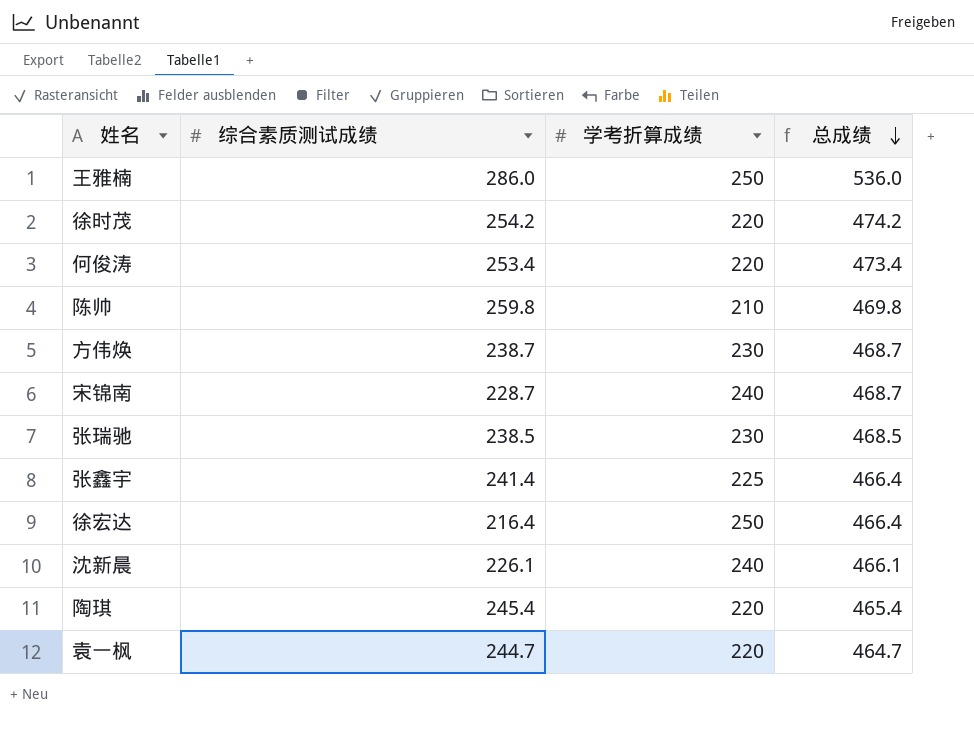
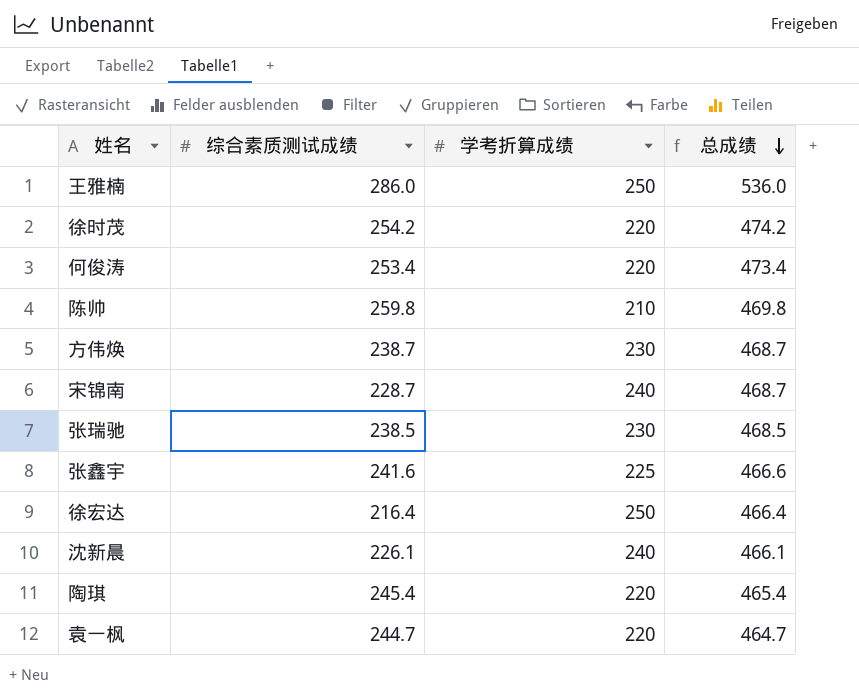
张鑫宇 | 综合素质测试成绩: 241.4 -> 241.6
张鑫宇 | 总成绩: 466.4 -> 466.6

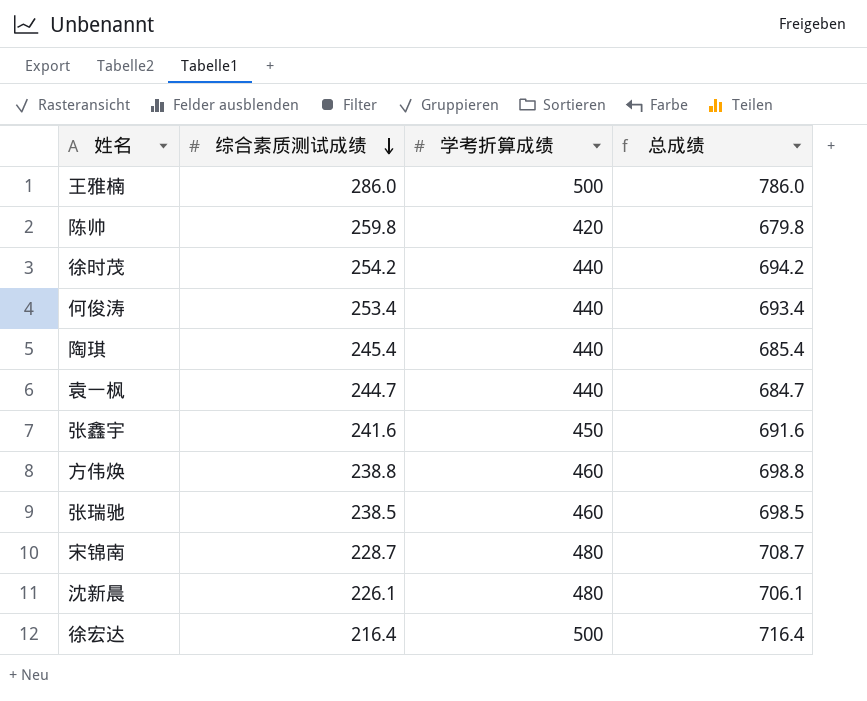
row order: 总成绩 descending -> 综合素质测试成绩 descending
王雅楠 | 学考折算成绩: 250 -> 500
王雅楠 | 总成绩: 536.0 -> 786.0
陈帅 | 学考折算成绩: 210 -> 420
陈帅 | 总成绩: 469.8 -> 679.8
徐时茂 | 学考折算成绩: 220 -> 440
徐时茂 | 总成绩: 474.2 -> 694.2
何俊涛 | 学考折算成绩: 220 -> 440
何俊涛 | 总成绩: 473.4 -> 693.4
陶琪 | 学考折算成绩: 220 -> 440
陶琪 | 总成绩: 465.4 -> 685.4
袁一枫 | 学考折算成绩: 220 -> 440
袁一枫 | 总成绩: 464.7 -> 684.7
张鑫宇 | 学考折算成绩: 225 -> 450
张鑫宇 | 总成绩: 466.6 -> 691.6
方伟焕 | 综合素质测试成绩: 238.7 -> 238.8
方伟焕 | 学考折算成绩: 230 -> 460
方伟焕 | 总成绩: 468.7 -> 698.8
张瑞驰 | 学考折算成绩: 230 -> 460
张瑞驰 | 总成绩: 468.5 -> 698.5
宋锦南 | 学考折算成绩: 240 -> 480
宋锦南 | 总成绩: 468.7 -> 708.7
沈新晨 | 学考折算成绩: 240 -> 480
沈新晨 | 总成绩: 466.1 -> 706.1
徐宏达 | 学考折算成绩: 250 -> 500
徐宏达 | 总成绩: 466.4 -> 716.4

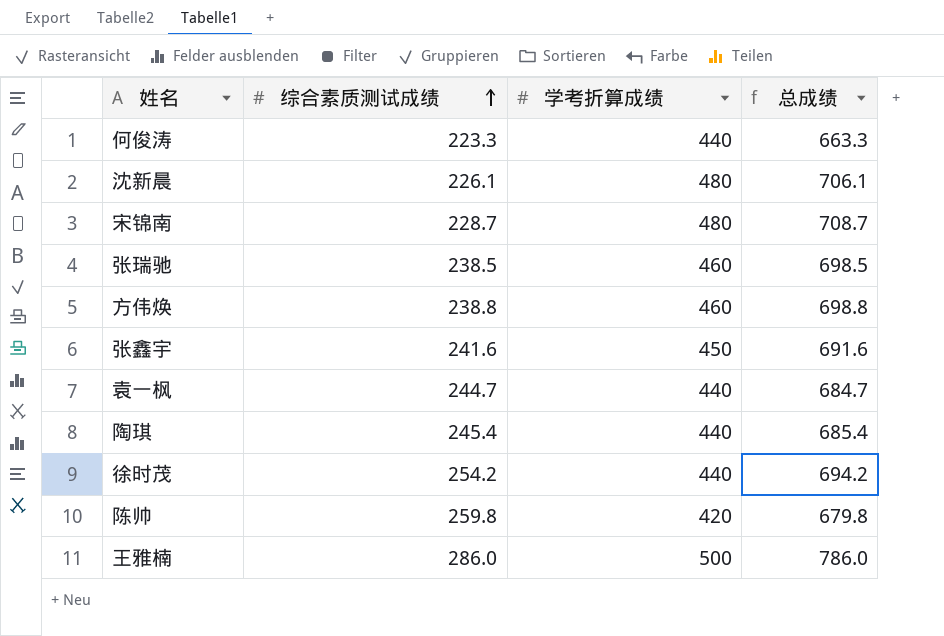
row order: 综合素质测试成绩 descending -> 综合素质测试成绩 ascending
row 徐宏达: 216.4 | 500 | 716.4 -> none
何俊涛 | 综合素质测试成绩: 253.4 -> 223.3
何俊涛 | 总成绩: 693.4 -> 663.3

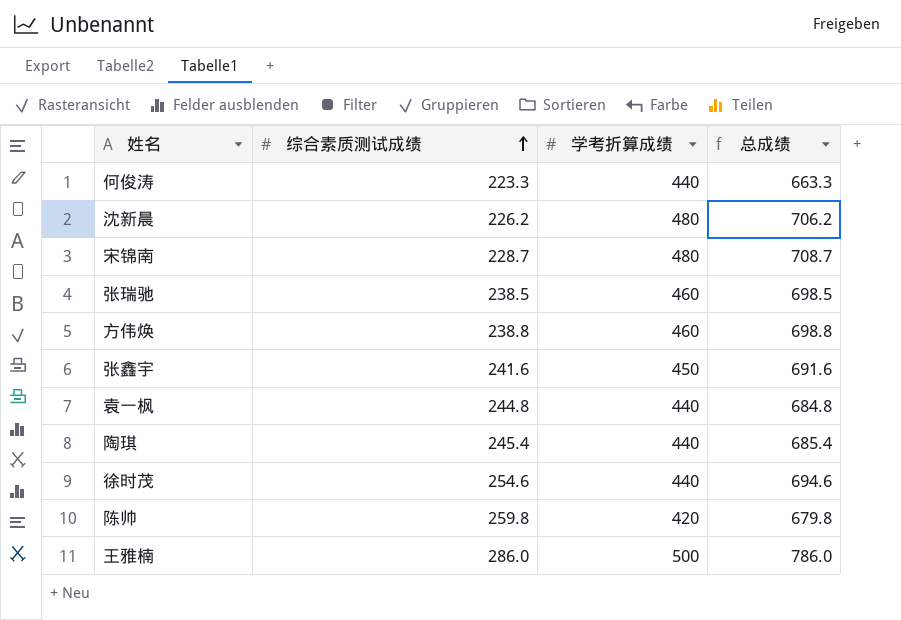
沈新晨 | 综合素质测试成绩: 226.1 -> 226.2
沈新晨 | 总成绩: 706.1 -> 706.2
袁一枫 | 综合素质测试成绩: 244.7 -> 244.8
袁一枫 | 总成绩: 684.7 -> 684.8
徐时茂 | 综合素质测试成绩: 254.2 -> 254.6
徐时茂 | 总成绩: 694.2 -> 694.6

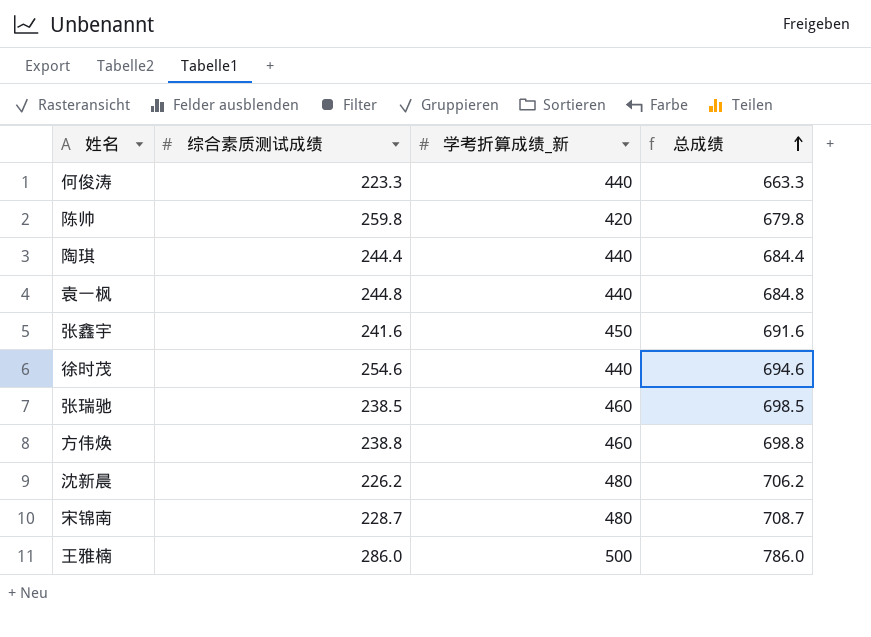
row order: 综合素质测试成绩 ascending -> 总成绩 ascending
column name: 学考折算成绩 -> 学考折算成绩_新
陶琪 | 综合素质测试成绩: 245.4 -> 244.4
陶琪 | 总成绩: 685.4 -> 684.4

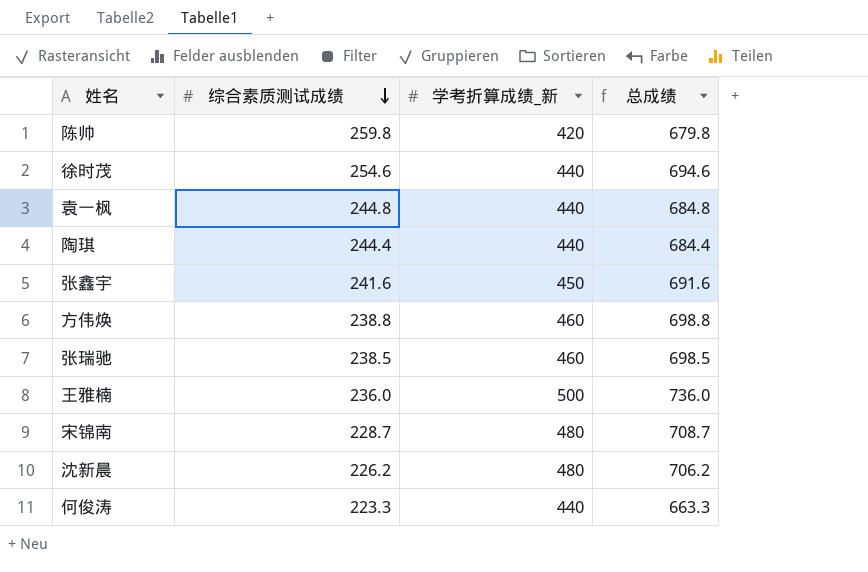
row order: 总成绩 ascending -> 综合素质测试成绩 descending
王雅楠 | 综合素质测试成绩: 286.0 -> 236.0
王雅楠 | 总成绩: 786.0 -> 736.0

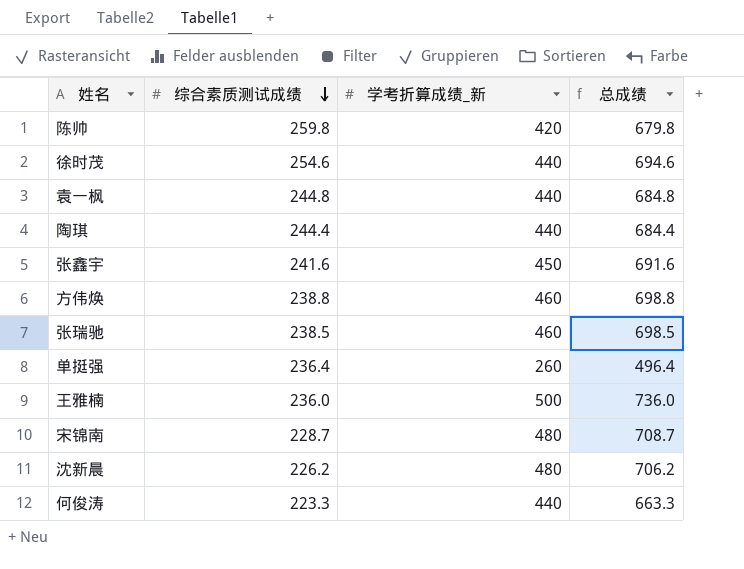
row 单挺强: none -> 236.4 | 260 | 496.4

